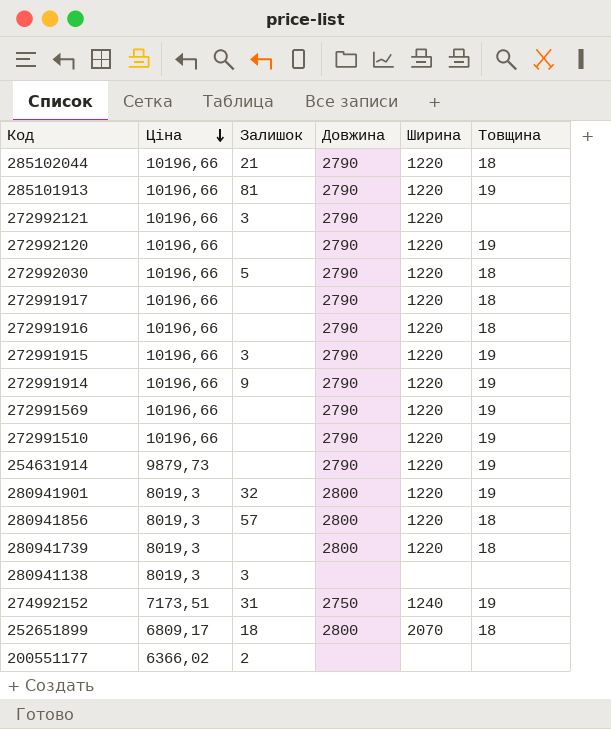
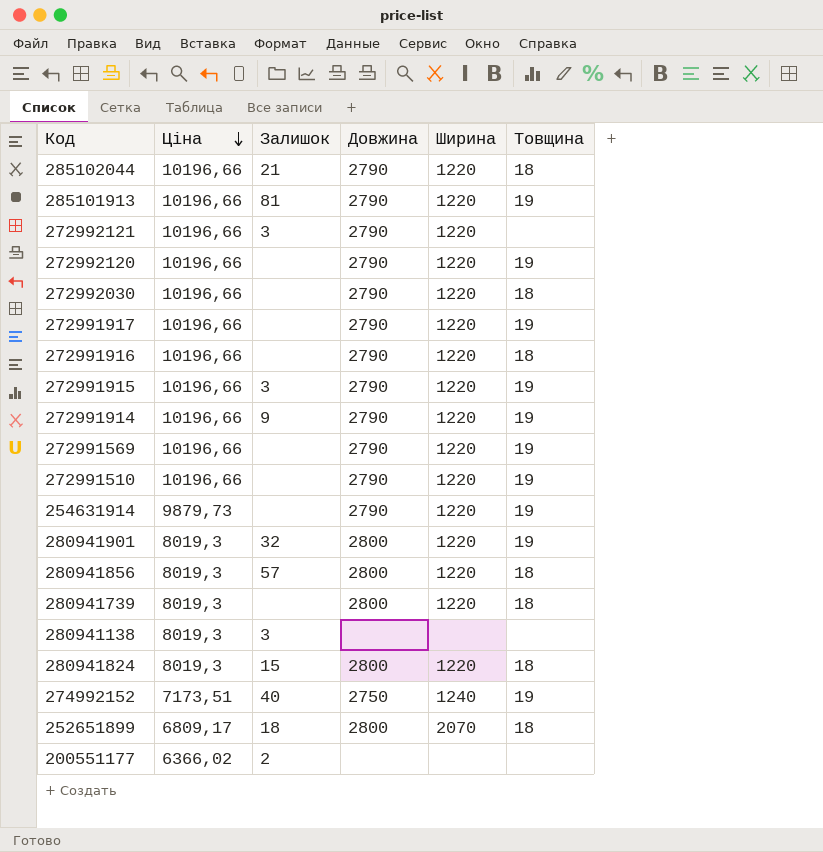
272992030 | Залишок: 5 -> none
272991917 | Товщина: 18 -> 19
row 280941824: none -> 8019,3 | 15 | 2800 | 1220 | 18
274992152 | Залишок: 31 -> 40

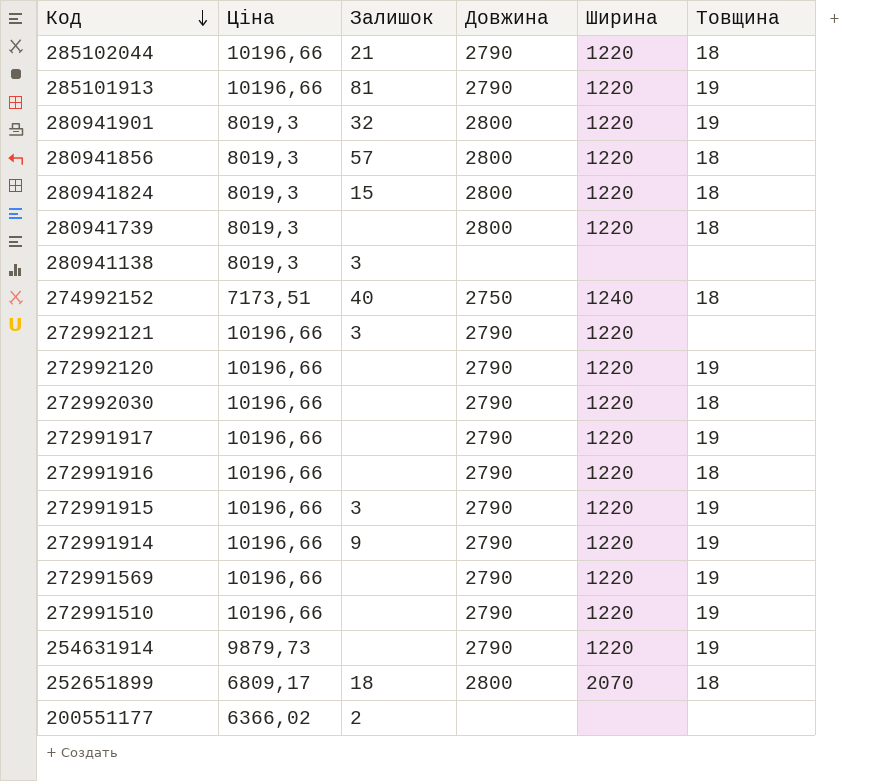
row order: Ціна descending -> Код descending
274992152 | Товщина: 19 -> 18

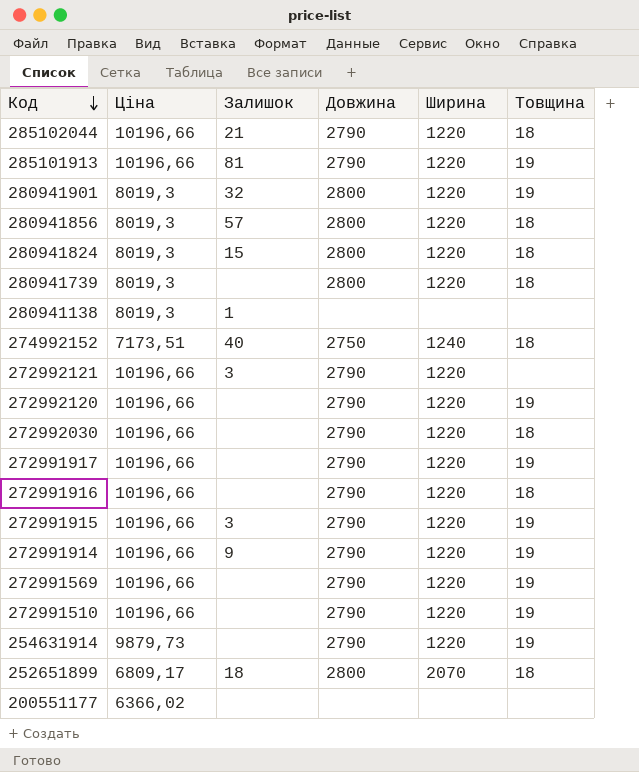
280941138 | Залишок: 3 -> 1
200551177 | Залишок: 2 -> none

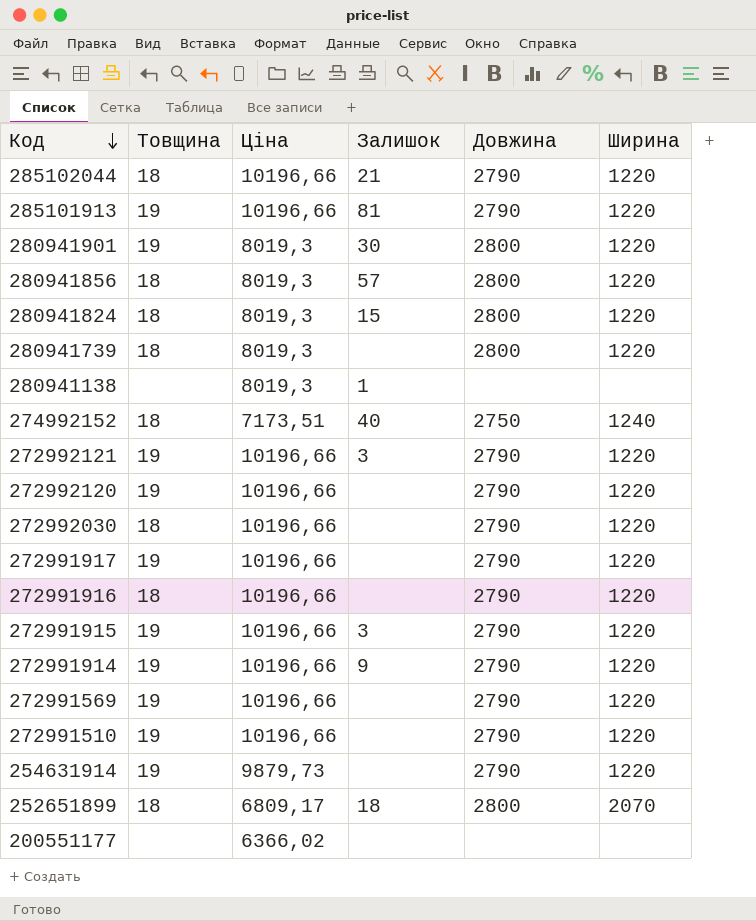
column Товщина | position: 6 -> 2
280941901 | Залишок: 32 -> 30
272992121 | Товщина: none -> 19

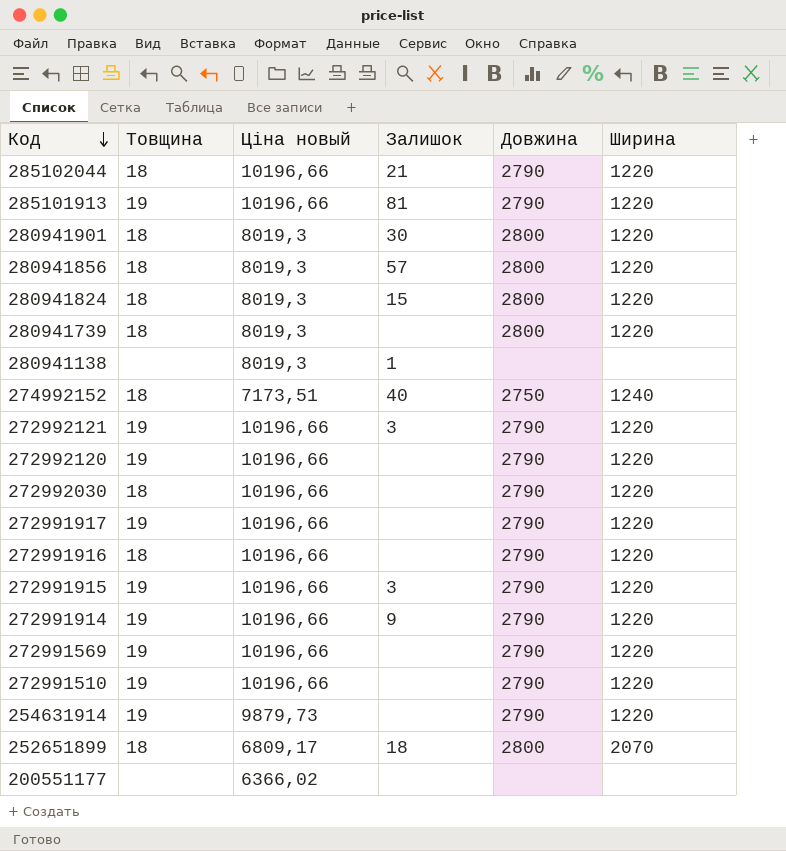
column name: Ціна -> Ціна новый
280941901 | Товщина: 19 -> 18

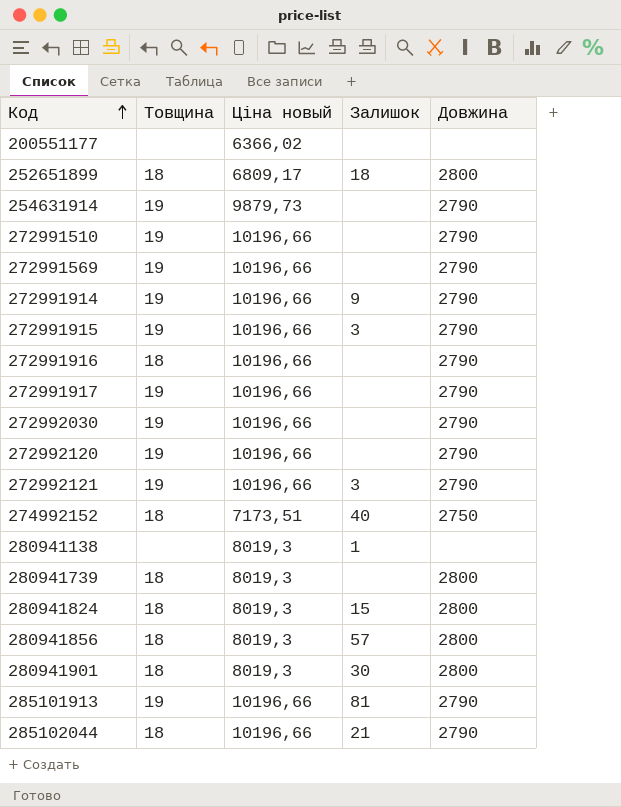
row order: Код descending -> Код ascending
column Ширина | position: 6 -> none
272992030 | Товщина: 18 -> 19

